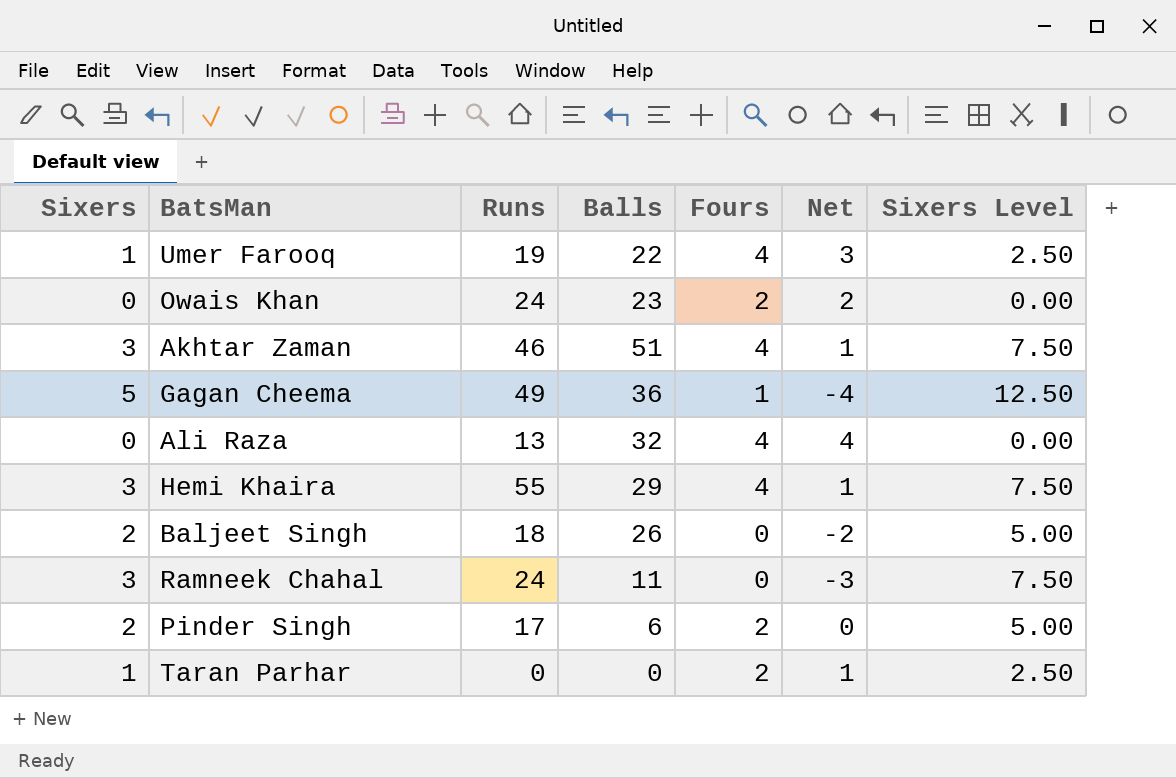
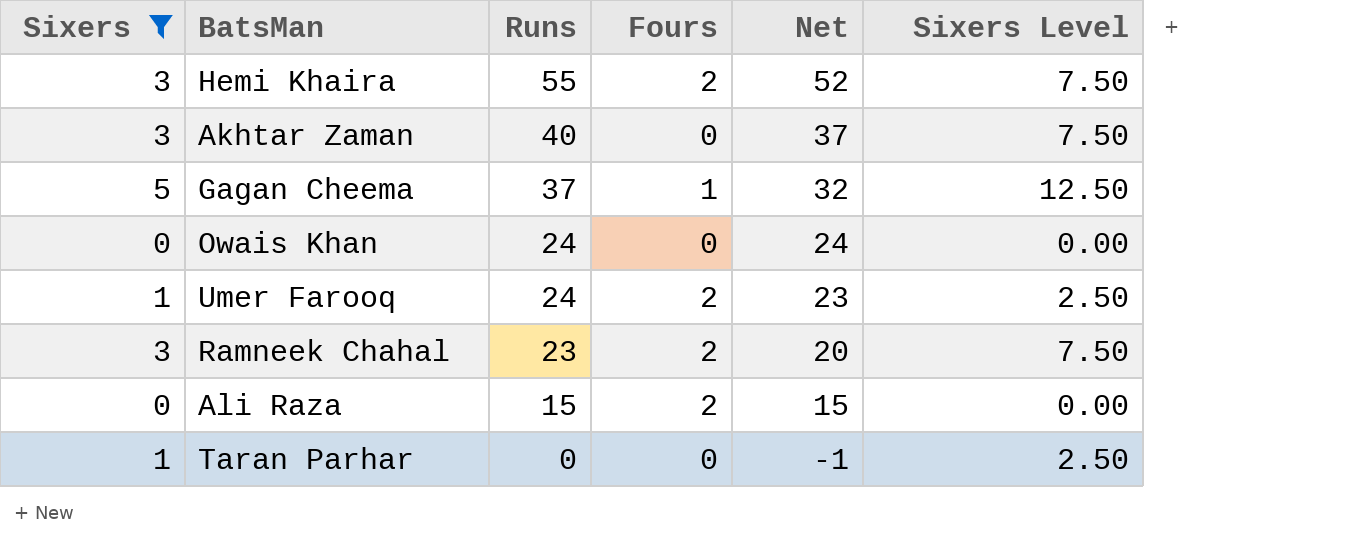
filter: none -> Sixers != 2
row order: none -> Runs descending
column Balls | position: 4 -> none
column Net | formula: [Fours] - [Sixers] -> [Runs] - [Sixers]
Hemi Khaira | Fours: 4 -> 2
Akhtar Zaman | Runs: 46 -> 40
Akhtar Zaman | Fours: 4 -> 0
Gagan Cheema | Runs: 49 -> 37
Owais Khan | Fours: 2 -> 0
Umer Farooq | Runs: 19 -> 24
Umer Farooq | Fours: 4 -> 2
Ramneek Chahal | Runs: 24 -> 23
Ramneek Chahal | Fours: 0 -> 2
Ali Raza | Runs: 13 -> 15
Ali Raza | Fours: 4 -> 2
Taran Parhar | Fours: 2 -> 0

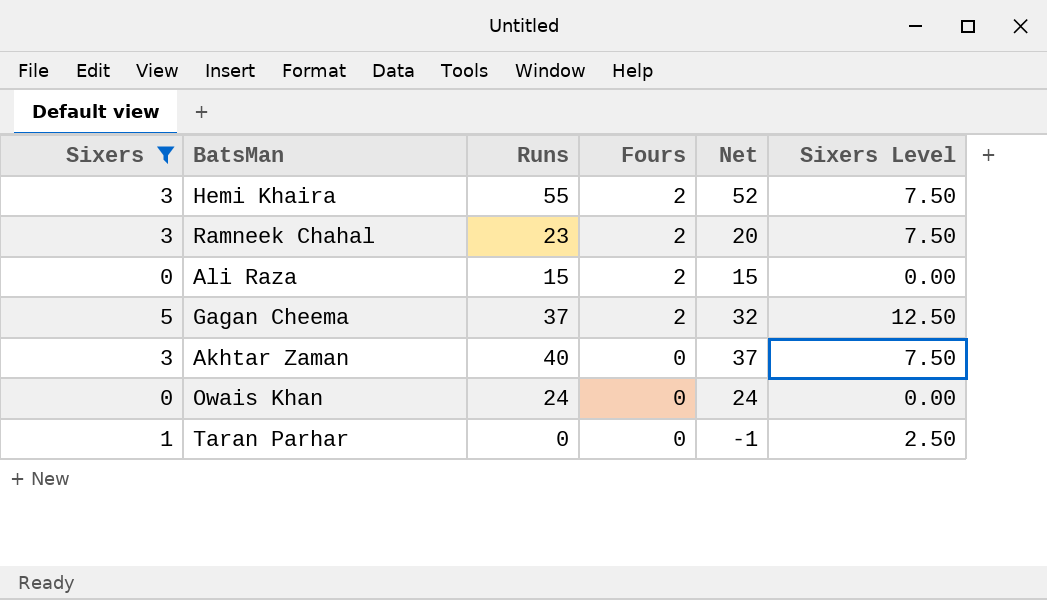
row order: Runs descending -> Fours descending
row Umer Farooq: 1 | 24 | 2 | 23 | 2.50 -> none
Gagan Cheema | Fours: 1 -> 2

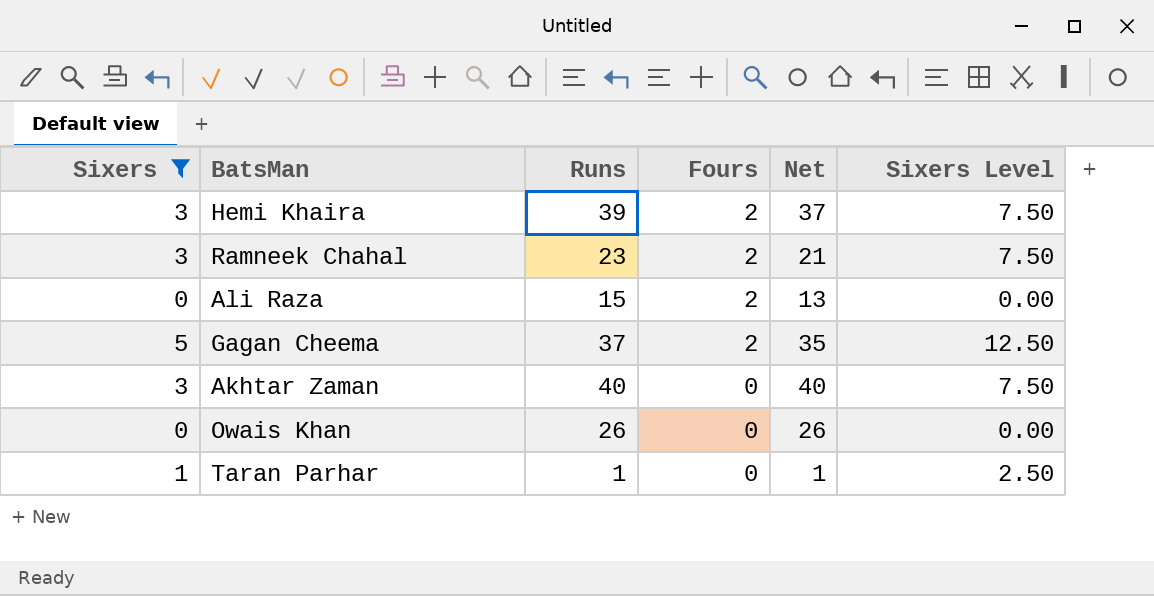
column Net | formula: [Runs] - [Sixers] -> [Runs] - [Fours]
Hemi Khaira | Runs: 55 -> 39
Owais Khan | Runs: 24 -> 26
Taran Parhar | Runs: 0 -> 1

